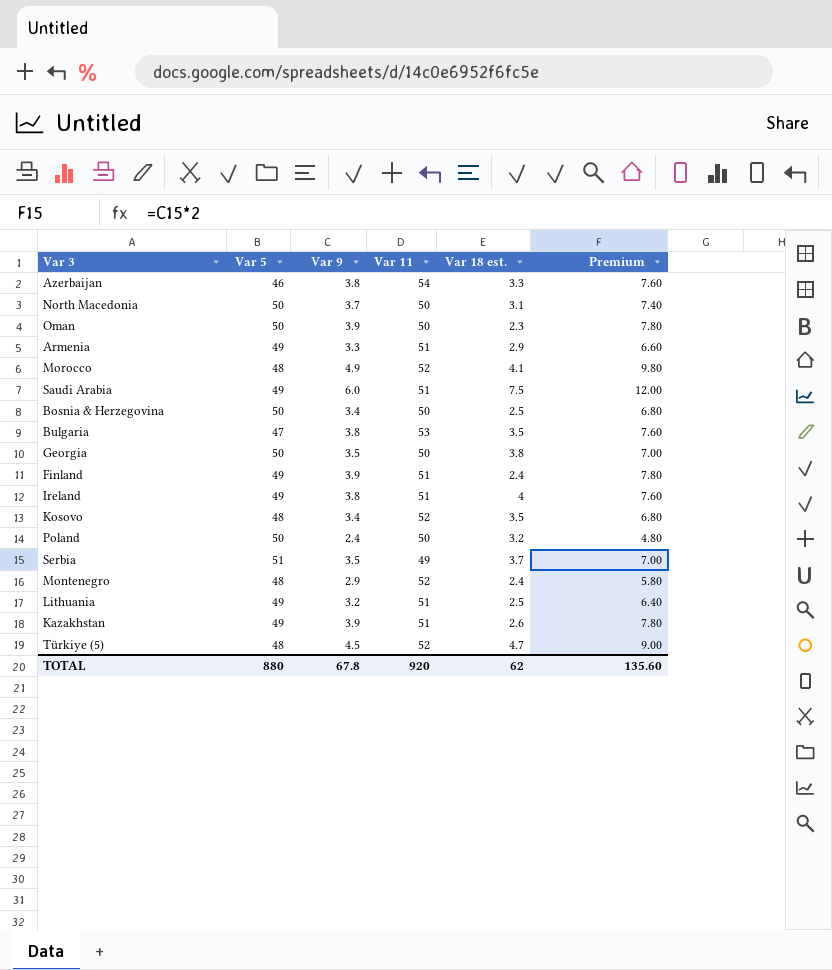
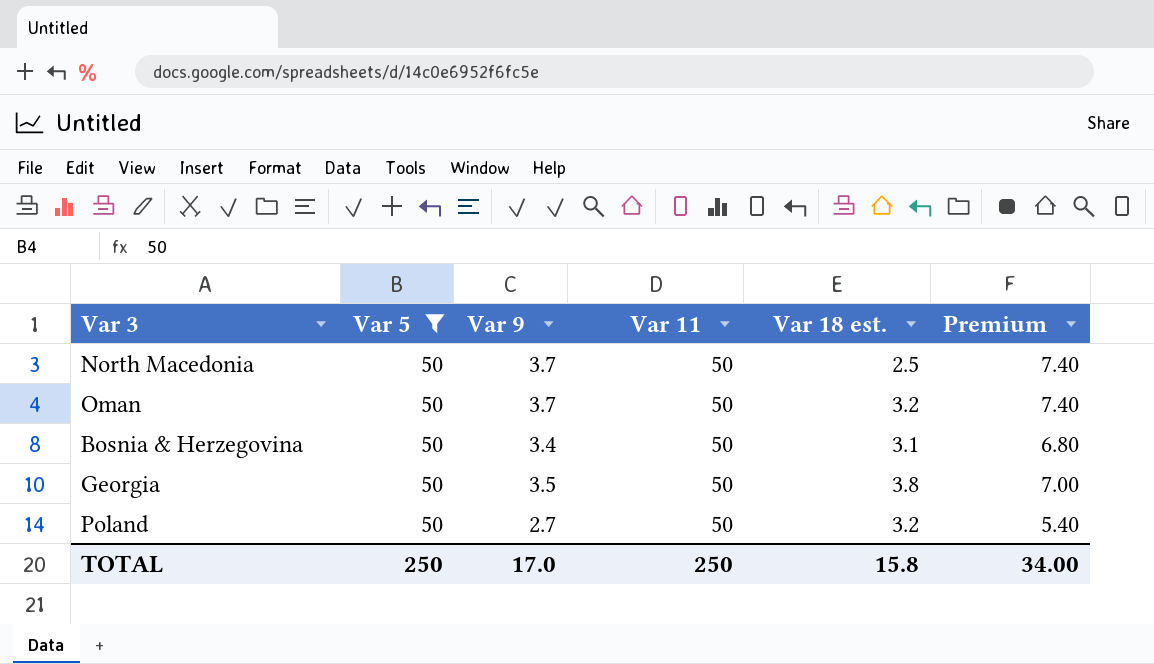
filter: none -> Var 5 = 50
North Macedonia | Var 18 est.: 3.1 -> 2.5
Oman | Var 9: 3.9 -> 3.7
Oman | Var 18 est.: 2.3 -> 3.2
Oman | Premium: 7.80 -> 7.40
Bosnia & Herzegovina | Var 18 est.: 2.5 -> 3.1
Poland | Var 9: 2.4 -> 2.7
Poland | Premium: 4.80 -> 5.40
TOTAL | Var 5: 880 -> 250
TOTAL | Var 9: 67.8 -> 17.0
TOTAL | Var 11: 920 -> 250
TOTAL | Var 18 est.: 62 -> 15.8
TOTAL | Premium: 135.60 -> 34.00

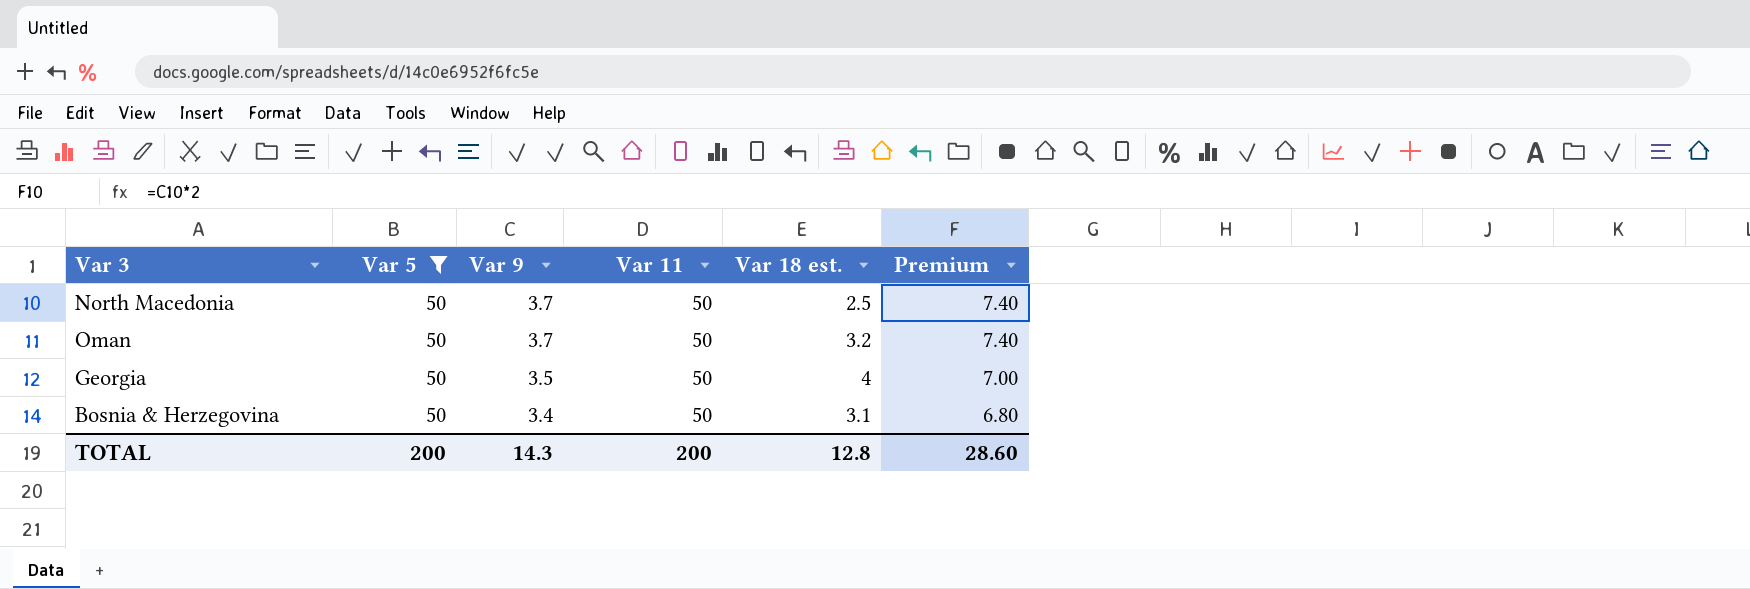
row order: none -> Var 9 descending
row Poland: 50 | 2.7 | 50 | 3.2 | 5.40 -> none
Georgia | Var 18 est.: 3.8 -> 4
TOTAL | Var 5: 250 -> 200
TOTAL | Var 9: 17.0 -> 14.3
TOTAL | Var 11: 250 -> 200
TOTAL | Var 18 est.: 15.8 -> 12.8
TOTAL | Premium: 34.00 -> 28.60

